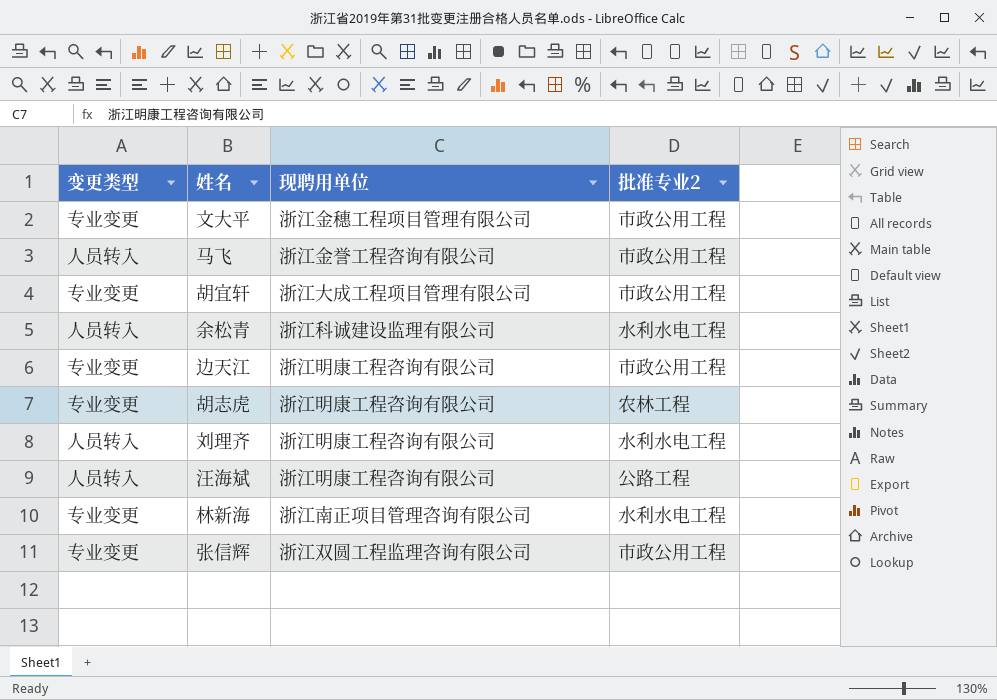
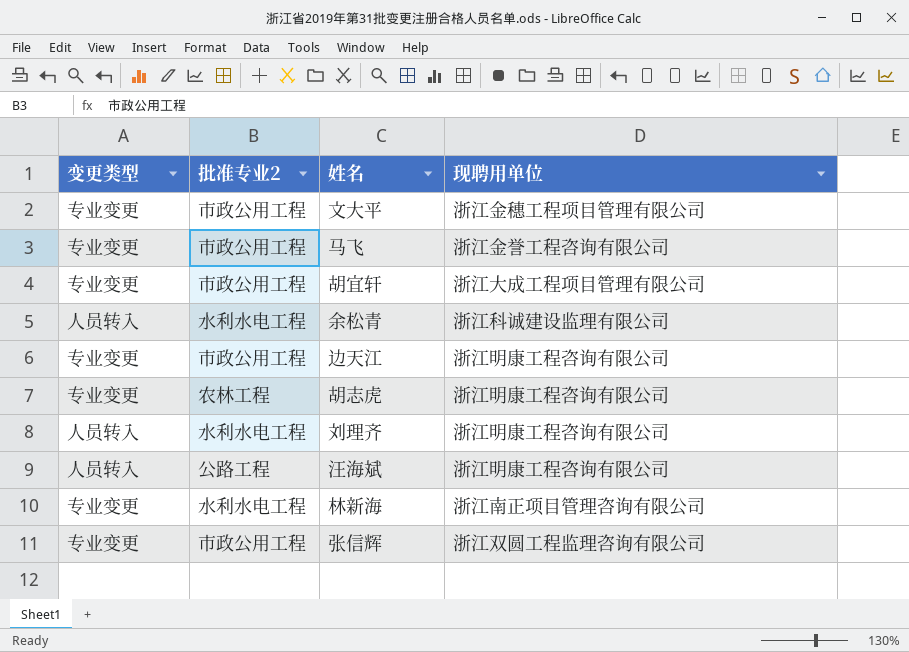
column 批准专业2 | position: 4 -> 2
马飞 | 变更类型: 人员转入 -> 专业变更

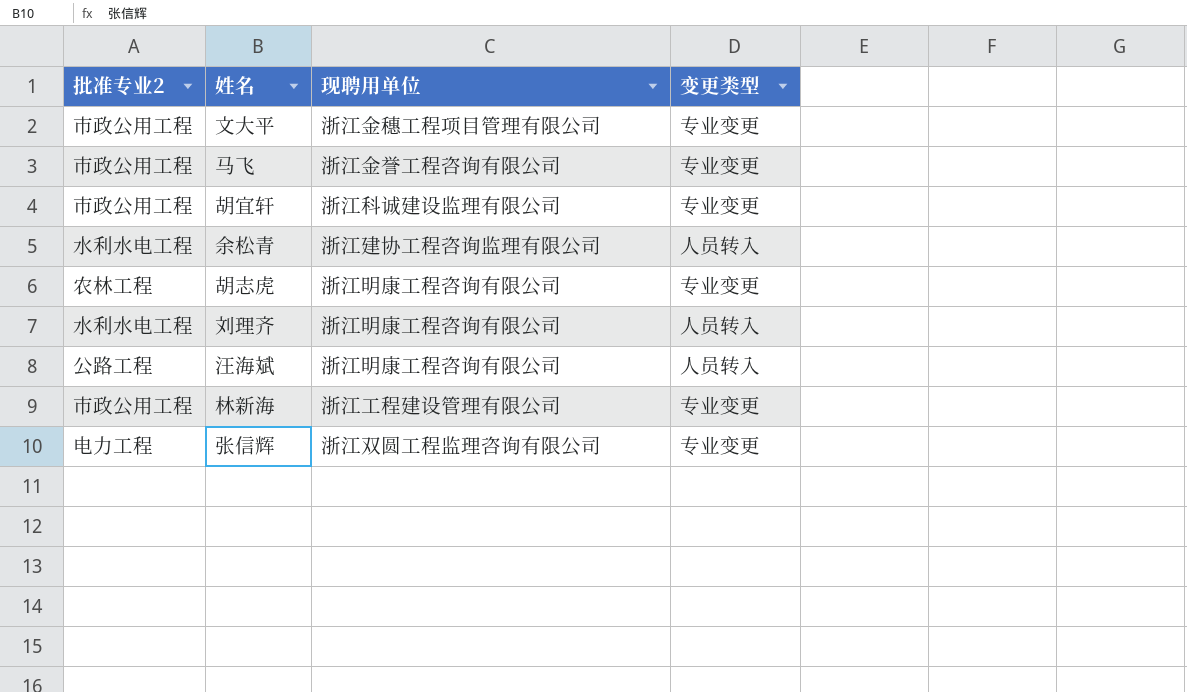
column 变更类型 | position: 1 -> 4
row 边天江: 专业变更 | 市政公用工程 | 浙江明康工程咨询有限公司 -> none
胡宜轩 | 现聘用单位: 浙江大成工程项目管理有限公司 -> 浙江科诚建设监理有限公司
余松青 | 现聘用单位: 浙江科诚建设监理有限公司 -> 浙江建协工程咨询监理有限公司
林新海 | 批准专业2: 水利水电工程 -> 市政公用工程
林新海 | 现聘用单位: 浙江南正项目管理咨询有限公司 -> 浙江工程建设管理有限公司
张信辉 | 批准专业2: 市政公用工程 -> 电力工程

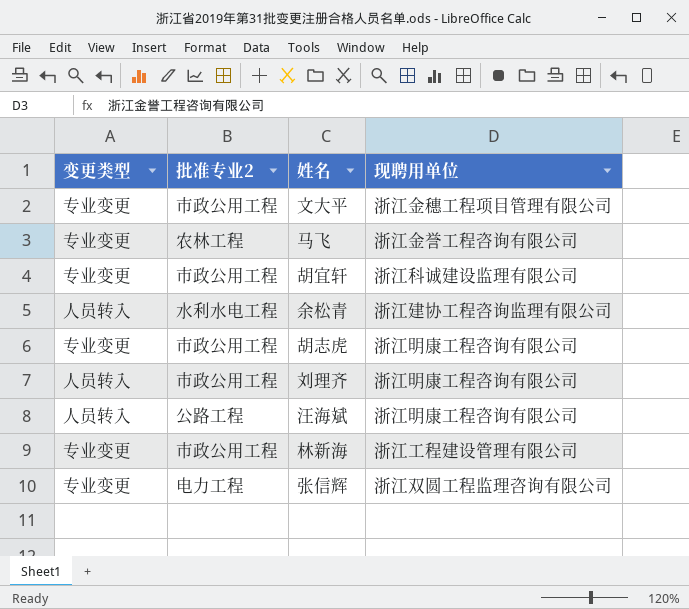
column 变更类型 | position: 4 -> 1
马飞 | 批准专业2: 市政公用工程 -> 农林工程
胡志虎 | 批准专业2: 农林工程 -> 市政公用工程
刘理齐 | 批准专业2: 水利水电工程 -> 市政公用工程

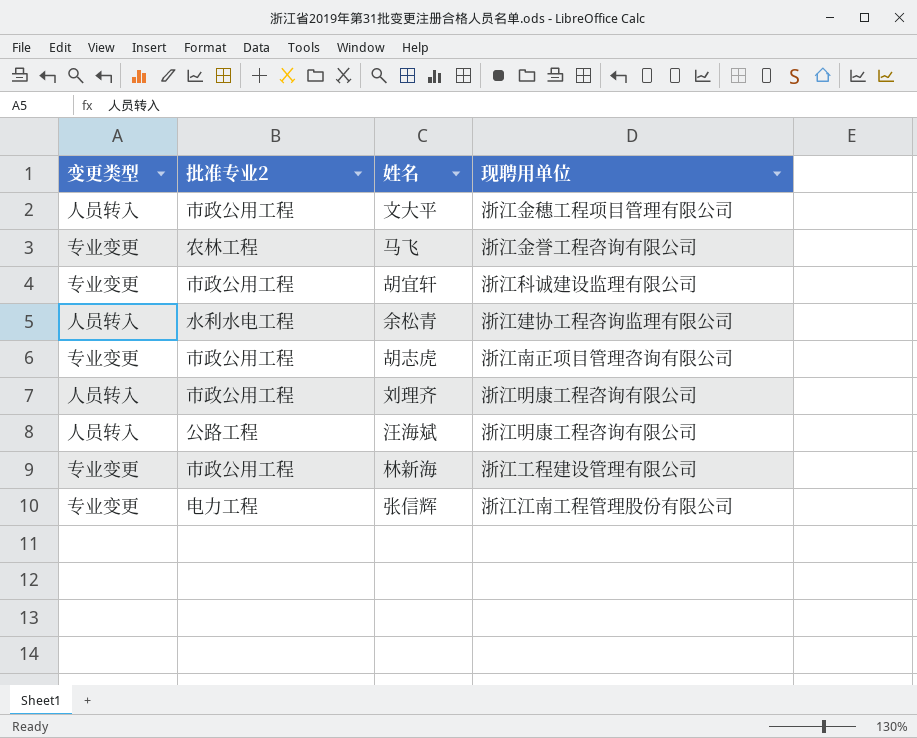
文大平 | 变更类型: 专业变更 -> 人员转入
胡志虎 | 现聘用单位: 浙江明康工程咨询有限公司 -> 浙江南正项目管理咨询有限公司
张信辉 | 现聘用单位: 浙江双圆工程监理咨询有限公司 -> 浙江江南工程管理股份有限公司

